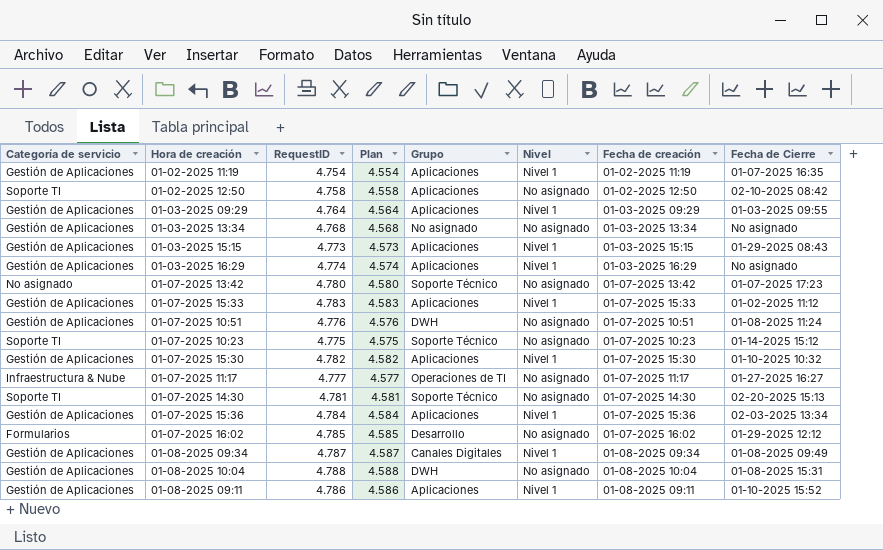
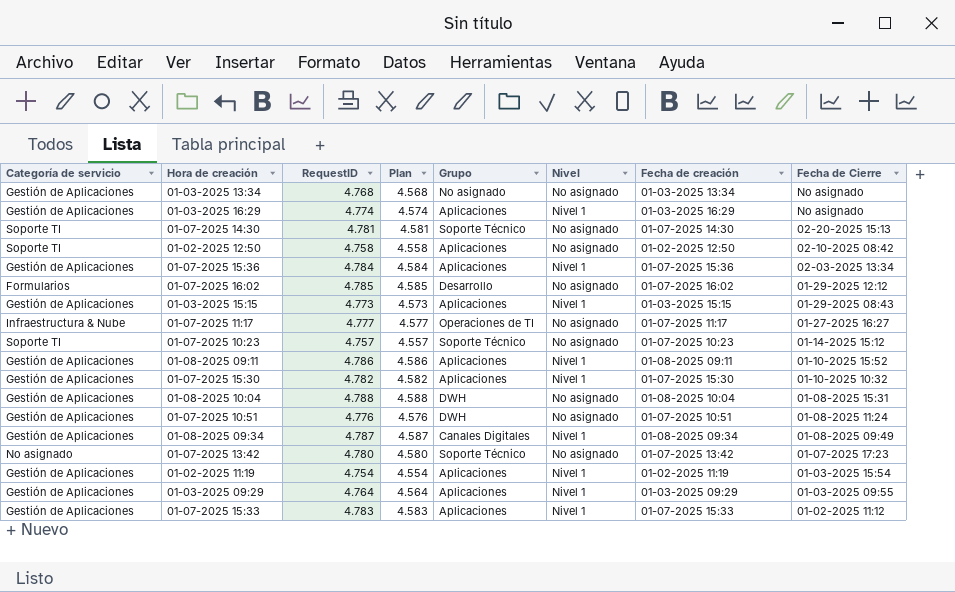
row order: none -> Fecha de Cierre descending
01-07-2025 10:23 | RequestID: 4.775 -> 4.757
01-07-2025 10:23 | Plan: 4.575 -> 4.557
01-02-2025 11:19 | Fecha de Cierre: 01-07-2025 16:35 -> 01-03-2025 15:54

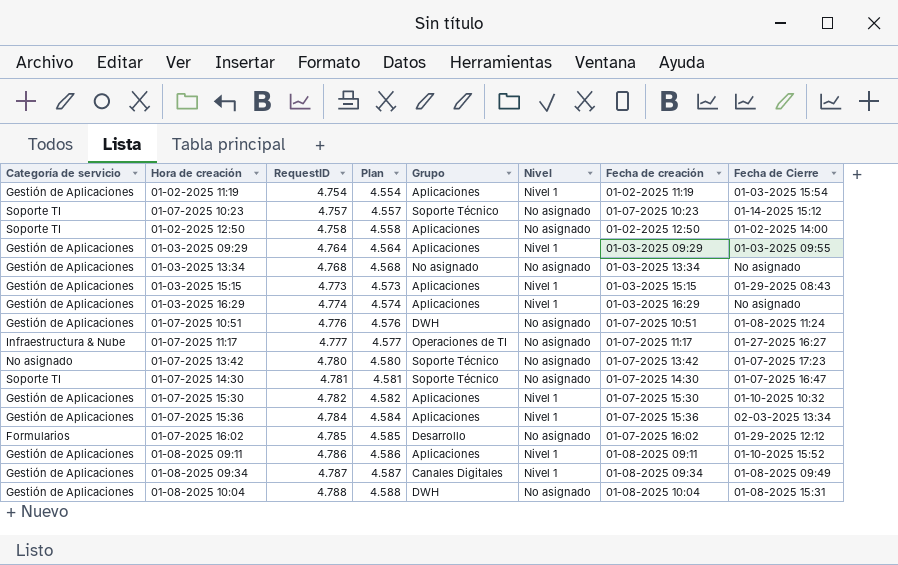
row order: Fecha de Cierre descending -> RequestID ascending
row 01-07-2025 15:33: Gestión de Aplicaciones | 4.783 | 4.583 | Aplicaciones | Nivel 1 | 01-07-2025 15:33 | 01-02-2025 11:12 -> none
01-02-2025 12:50 | Fecha de Cierre: 02-10-2025 08:42 -> 01-02-2025 14:00
01-07-2025 14:30 | Fecha de Cierre: 02-20-2025 15:13 -> 01-07-2025 16:47

